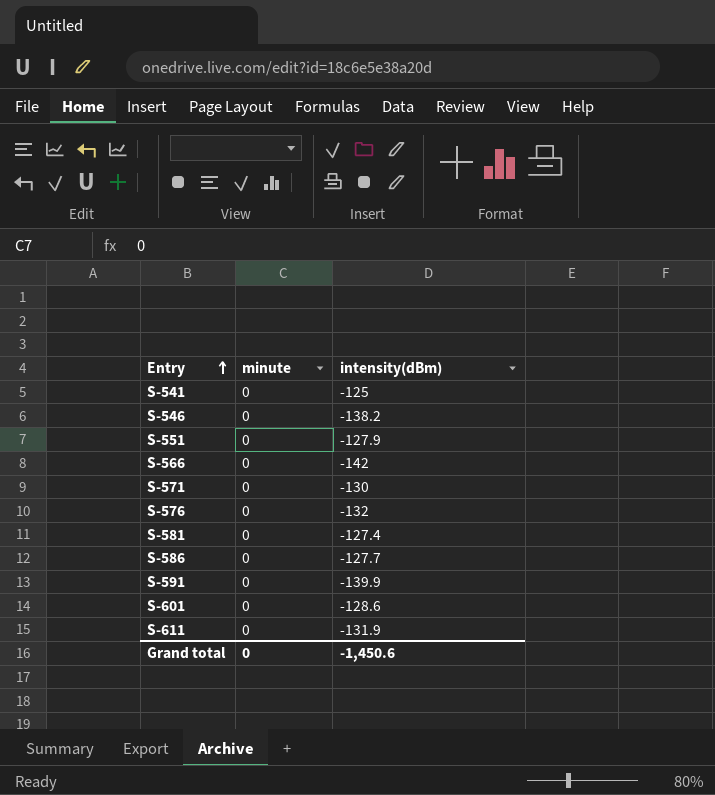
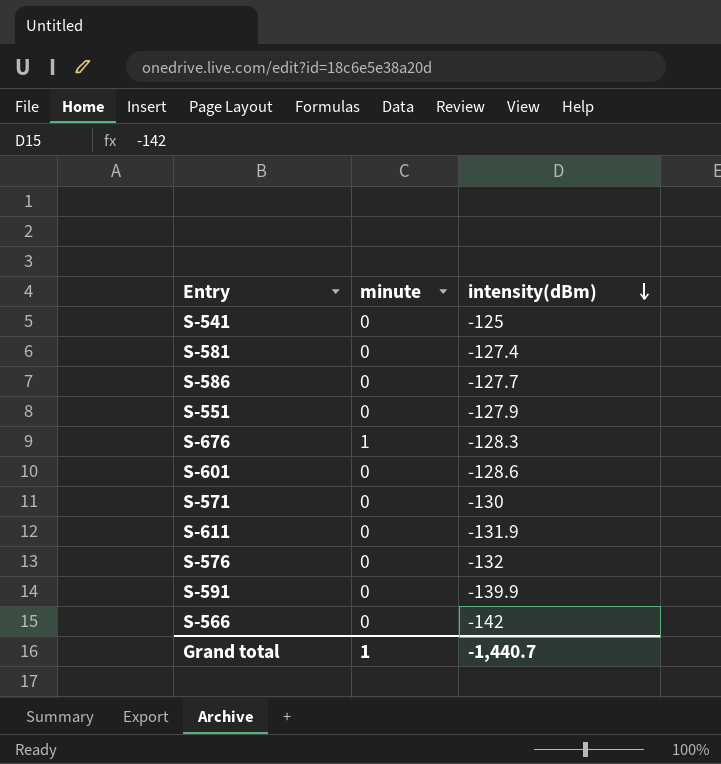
row order: Entry ascending -> intensity(dBm) descending
row S-546: 0 | -138.2 -> none
row S-676: none -> 1 | -128.3
Grand total | minute: 0 -> 1
Grand total | intensity(dBm): -1,450.6 -> -1,440.7

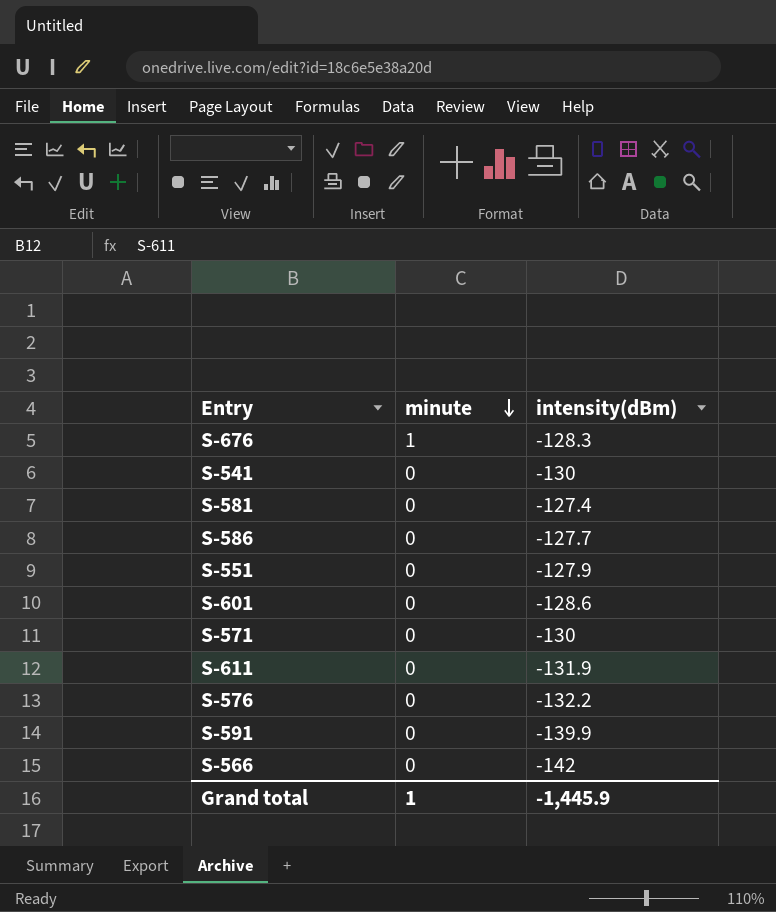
row order: intensity(dBm) descending -> minute descending
S-541 | intensity(dBm): -125 -> -130
S-576 | intensity(dBm): -132 -> -132.2
Grand total | intensity(dBm): -1,440.7 -> -1,445.9

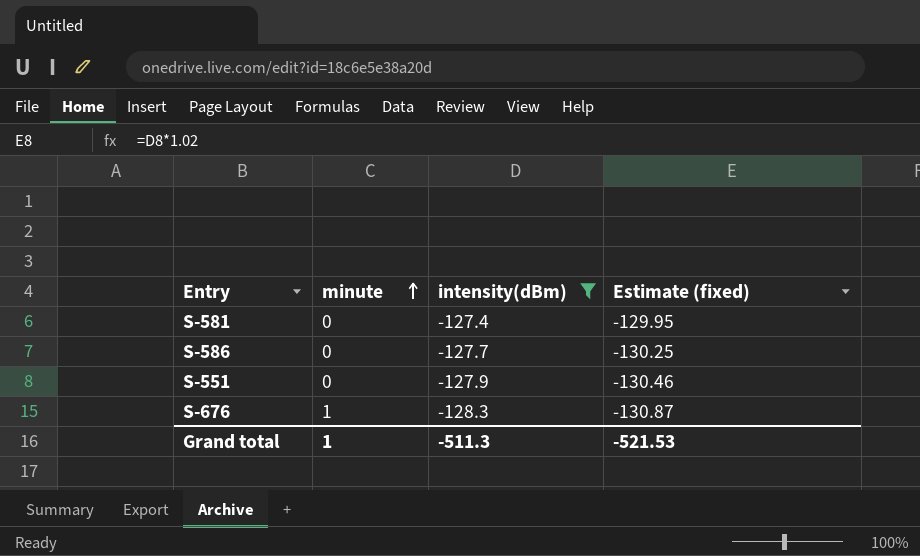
filter: none -> intensity(dBm) >= -128.3
row order: minute descending -> minute ascending
column Estimate (fixed) | formula: none -> [intensity(dBm)] * 1.02
Grand total | intensity(dBm): -1,445.9 -> -511.3

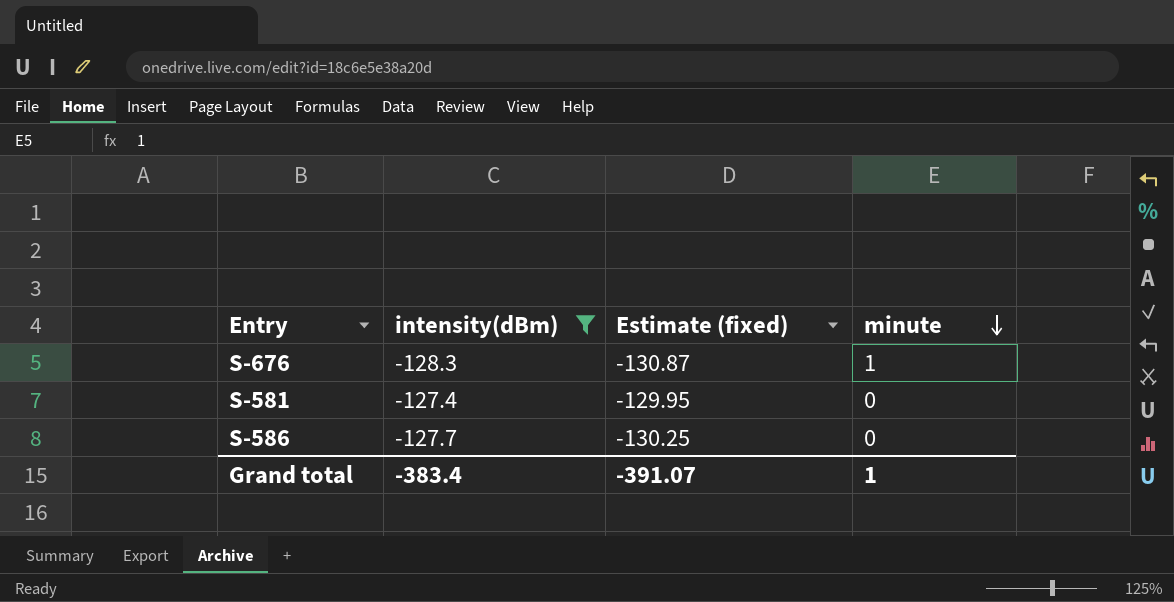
row order: minute ascending -> minute descending
column minute | position: 2 -> 4
row S-551: 0 | -127.9 | -130.46 -> none
Grand total | intensity(dBm): -511.3 -> -383.4
Grand total | Estimate (fixed): -521.53 -> -391.07

